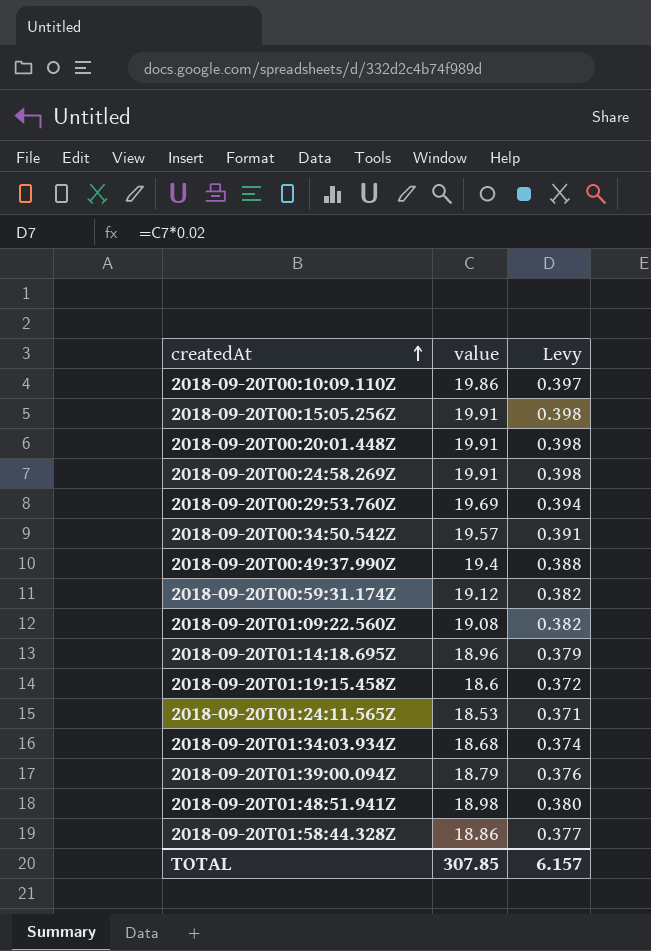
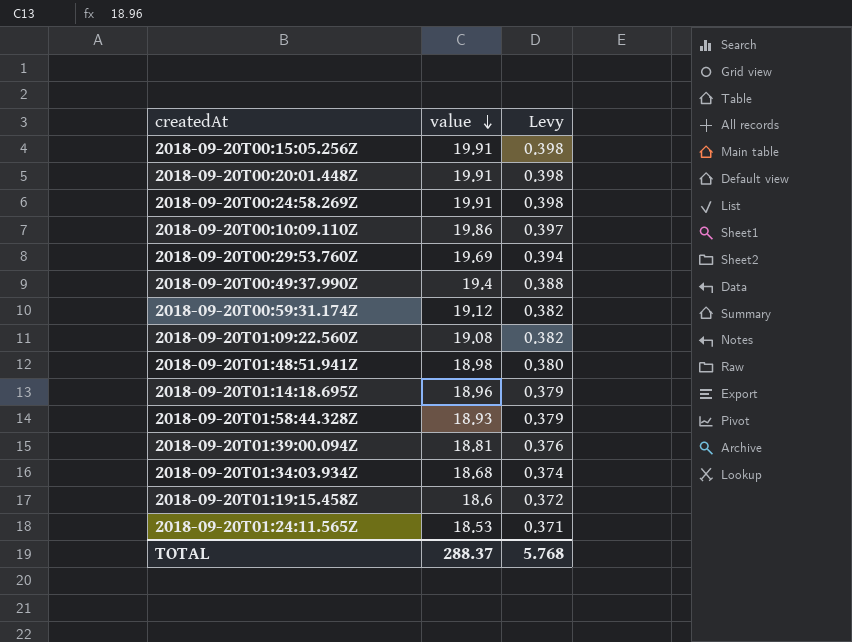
row order: createdAt ascending -> value descending
row 2018-09-20T00:34:50.542Z: 19.57 | 0.391 -> none
2018-09-20T01:58:44.328Z | value: 18.86 -> 18.93
2018-09-20T01:58:44.328Z | Levy: 0.377 -> 0.379
2018-09-20T01:39:00.094Z | value: 18.79 -> 18.81
TOTAL | value: 307.85 -> 288.37
TOTAL | Levy: 6.157 -> 5.768

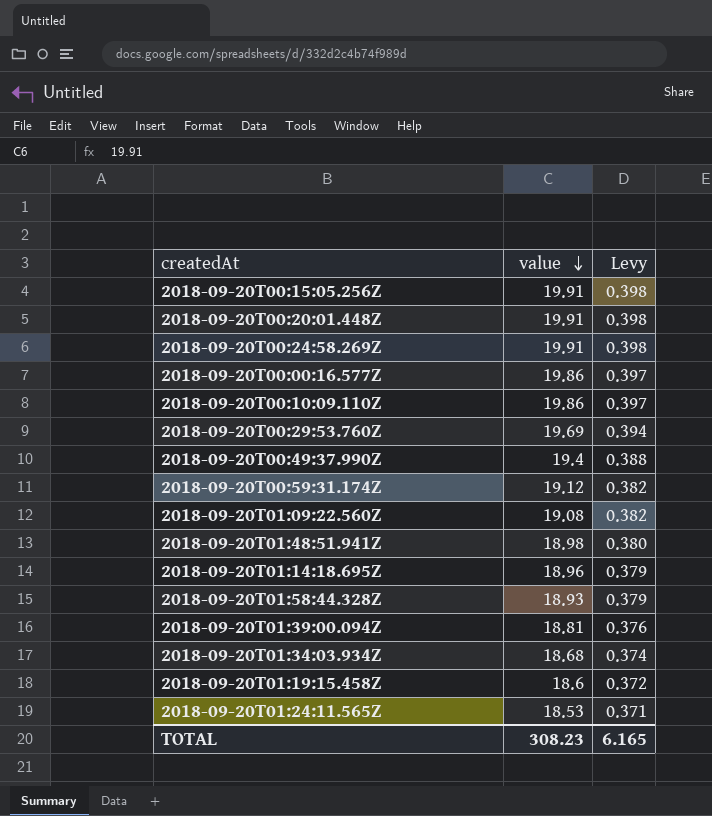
row 2018-09-20T00:00:16.577Z: none -> 19.86 | 0.397
TOTAL | value: 288.37 -> 308.23
TOTAL | Levy: 5.768 -> 6.165

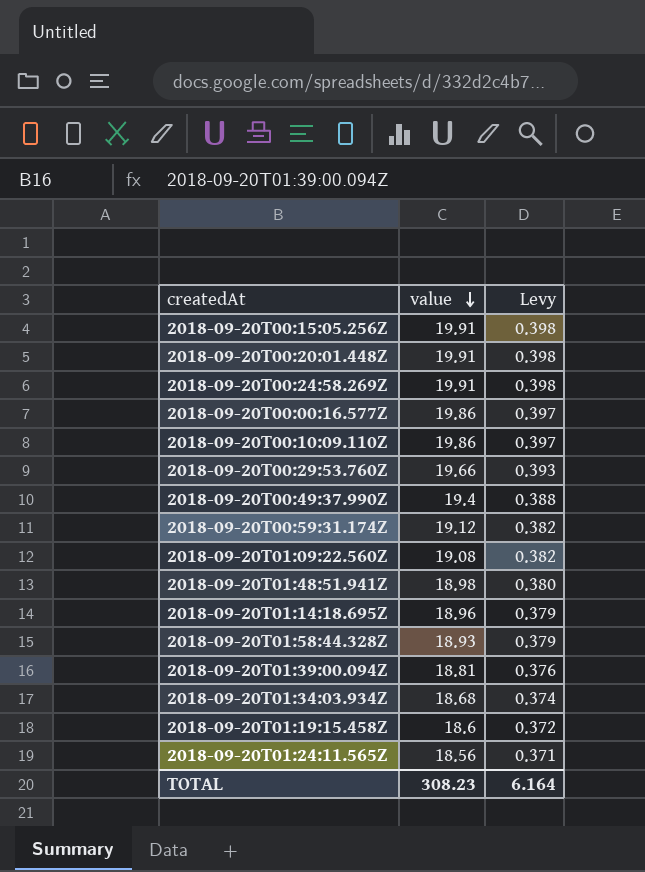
2018-09-20T00:29:53.760Z | value: 19.69 -> 19.66
2018-09-20T00:29:53.760Z | Levy: 0.394 -> 0.393
2018-09-20T01:24:11.565Z | value: 18.53 -> 18.56
TOTAL | Levy: 6.165 -> 6.164

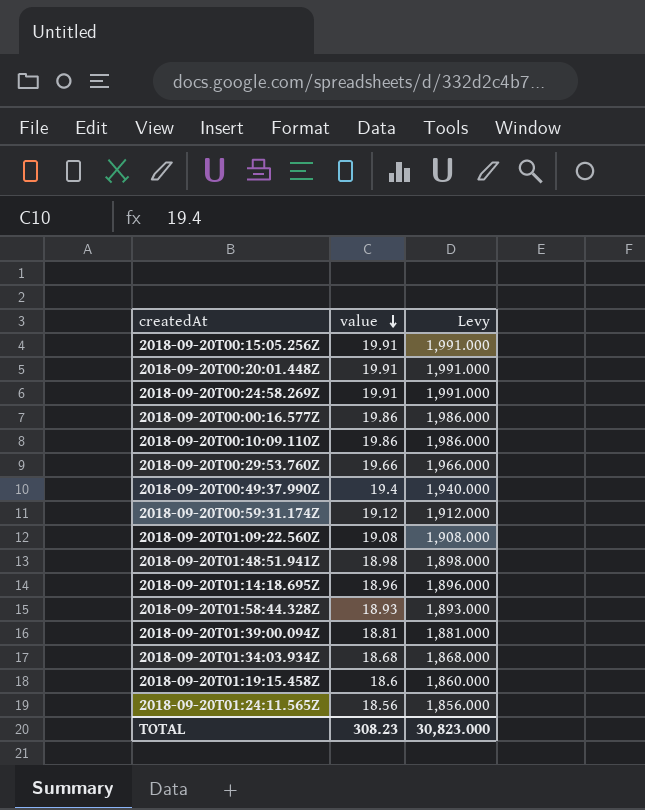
column Levy | formula: [value] * 0.02 -> [value] * 100
TOTAL | Levy: 6.164 -> 30,823.000

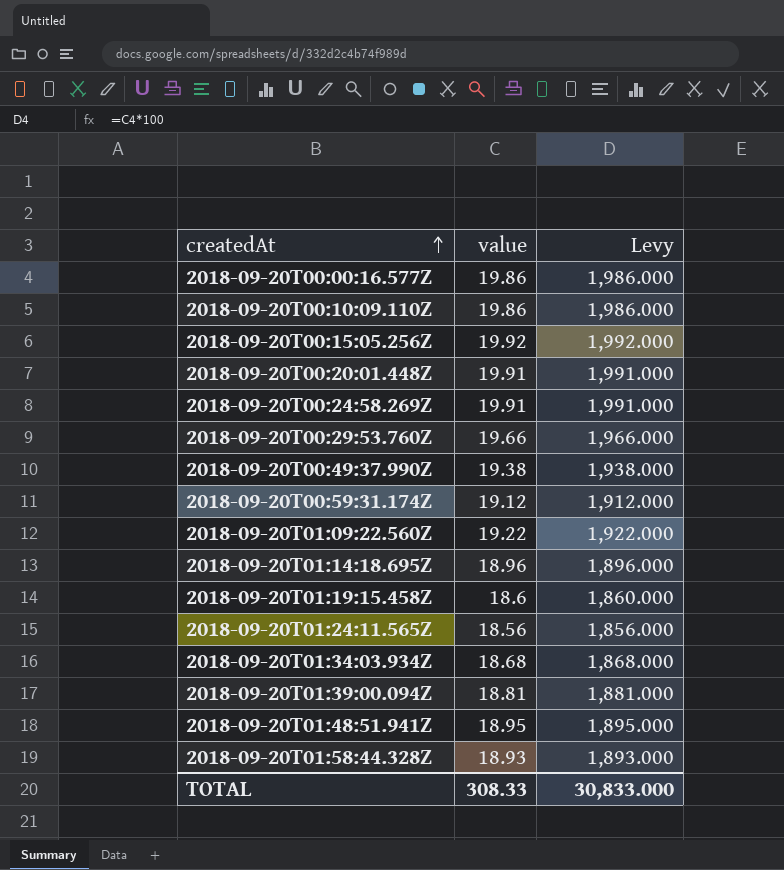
row order: value descending -> createdAt ascending
2018-09-20T00:15:05.256Z | value: 19.91 -> 19.92
2018-09-20T00:15:05.256Z | Levy: 1,991.000 -> 1,992.000
2018-09-20T00:49:37.990Z | value: 19.4 -> 19.38
2018-09-20T00:49:37.990Z | Levy: 1,940.000 -> 1,938.000
2018-09-20T01:09:22.560Z | value: 19.08 -> 19.22
2018-09-20T01:09:22.560Z | Levy: 1,908.000 -> 1,922.000
2018-09-20T01:48:51.941Z | value: 18.98 -> 18.95
2018-09-20T01:48:51.941Z | Levy: 1,898.000 -> 1,895.000
TOTAL | value: 308.23 -> 308.33
TOTAL | Levy: 30,823.000 -> 30,833.000

